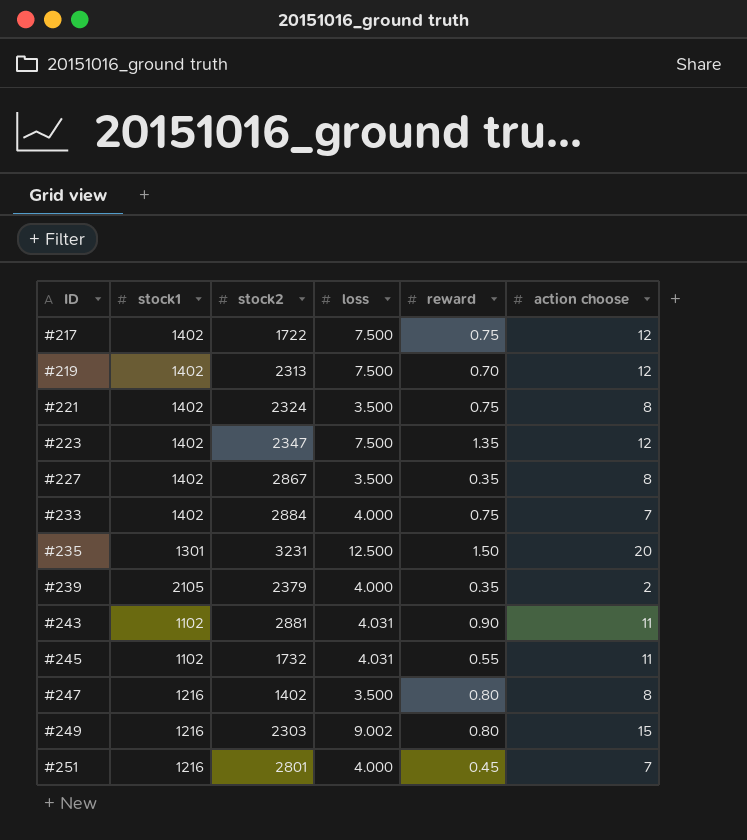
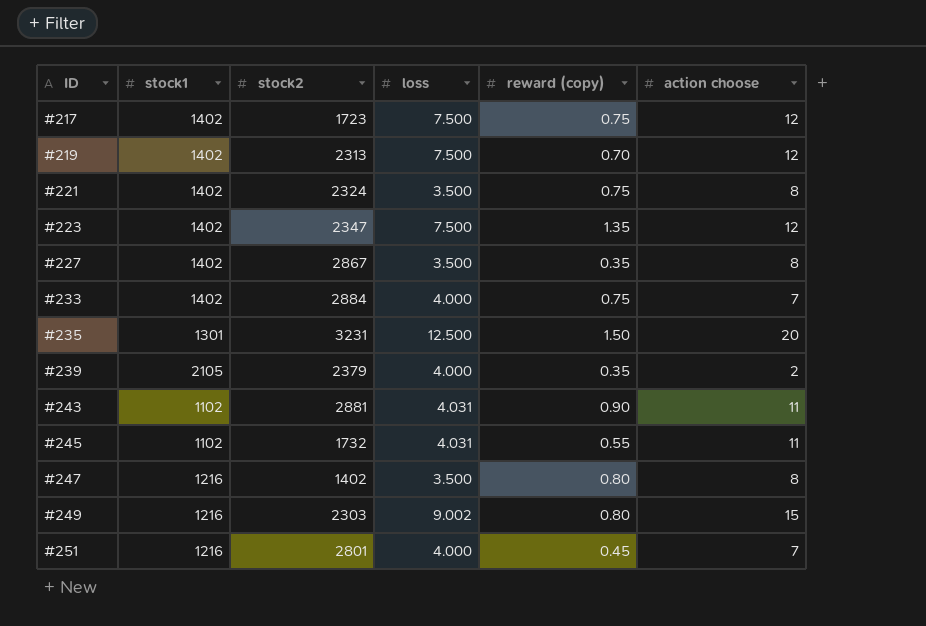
column name: reward -> reward (copy)
#217 | stock2: 1722 -> 1723

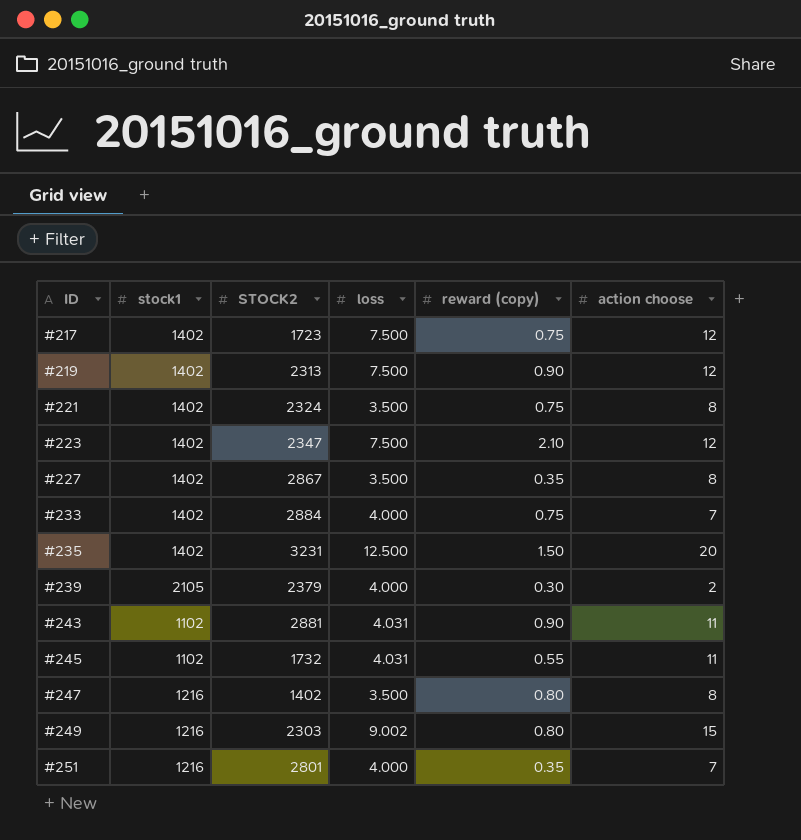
column name: stock2 -> STOCK2
#219 | reward (copy): 0.70 -> 0.90
#223 | reward (copy): 1.35 -> 2.10
#235 | stock1: 1301 -> 1402
#239 | reward (copy): 0.35 -> 0.30
#251 | reward (copy): 0.45 -> 0.35

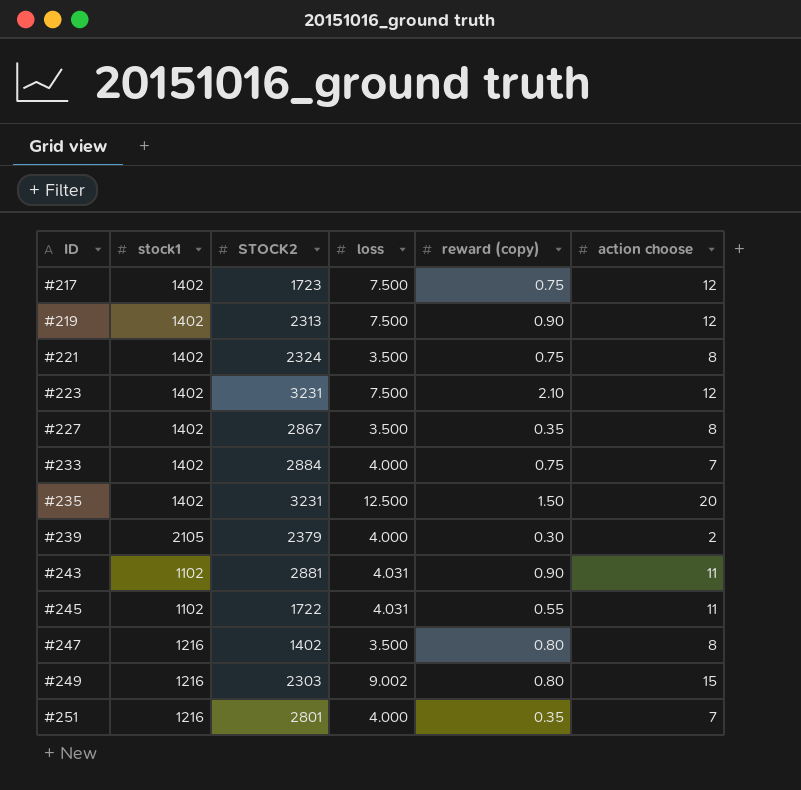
#223 | STOCK2: 2347 -> 3231
#245 | STOCK2: 1732 -> 1722

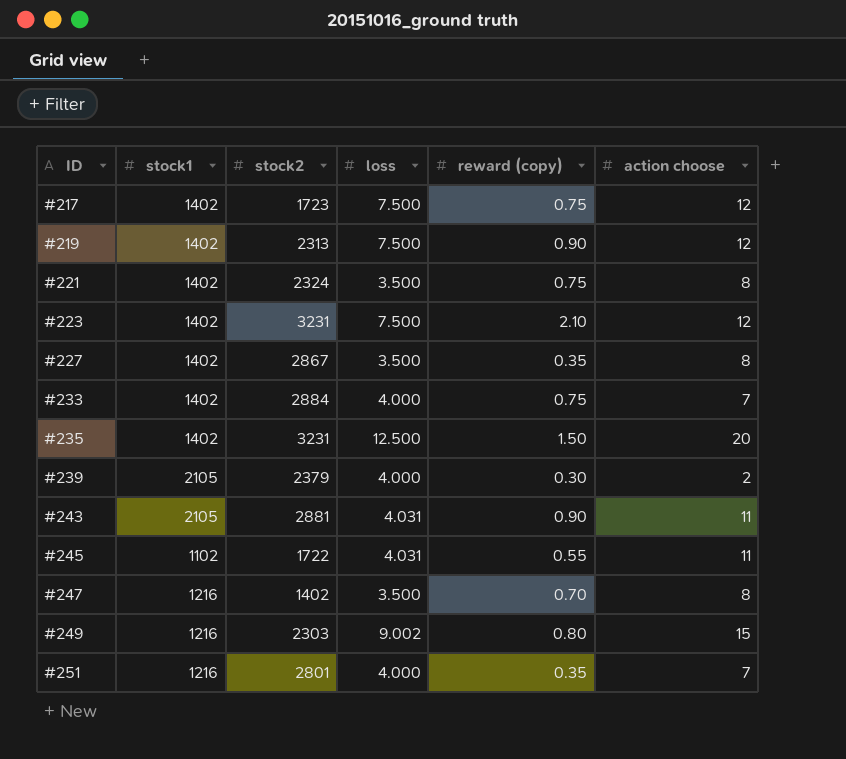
column name: STOCK2 -> stock2
#243 | stock1: 1102 -> 2105
#247 | reward (copy): 0.80 -> 0.70

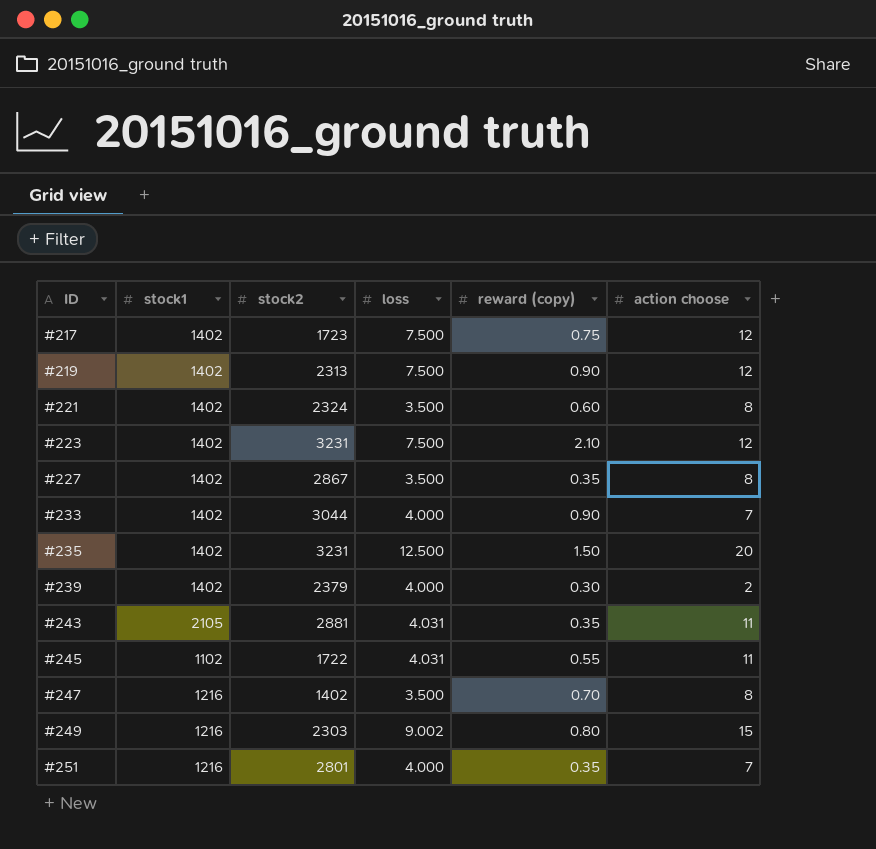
#221 | reward (copy): 0.75 -> 0.60
#233 | stock2: 2884 -> 3044
#233 | reward (copy): 0.75 -> 0.90
#239 | stock1: 2105 -> 1402
#243 | reward (copy): 0.90 -> 0.35

